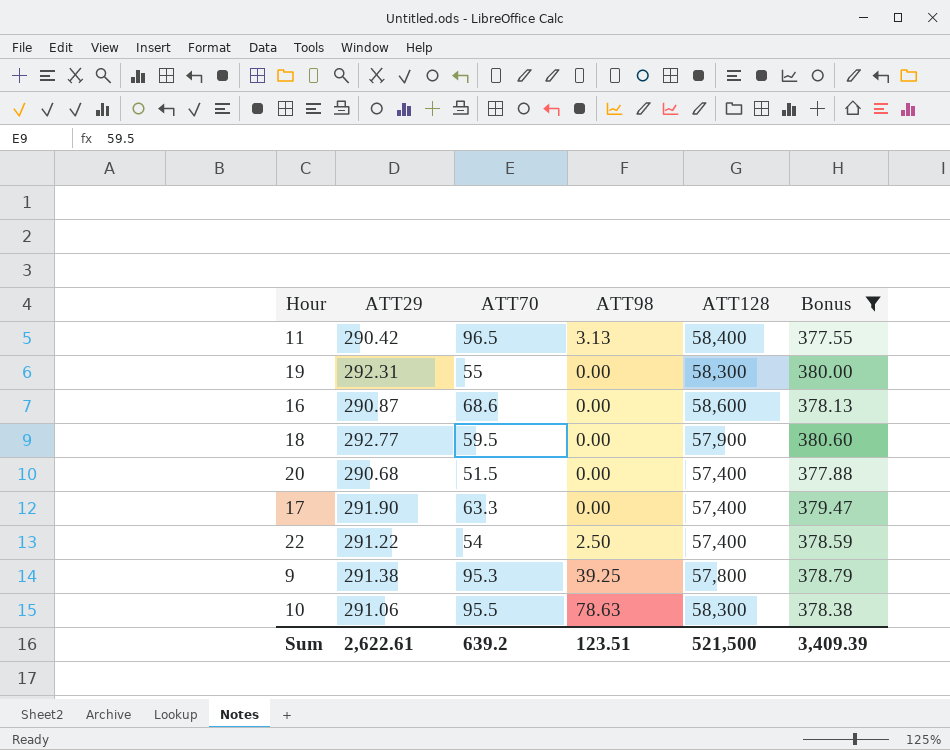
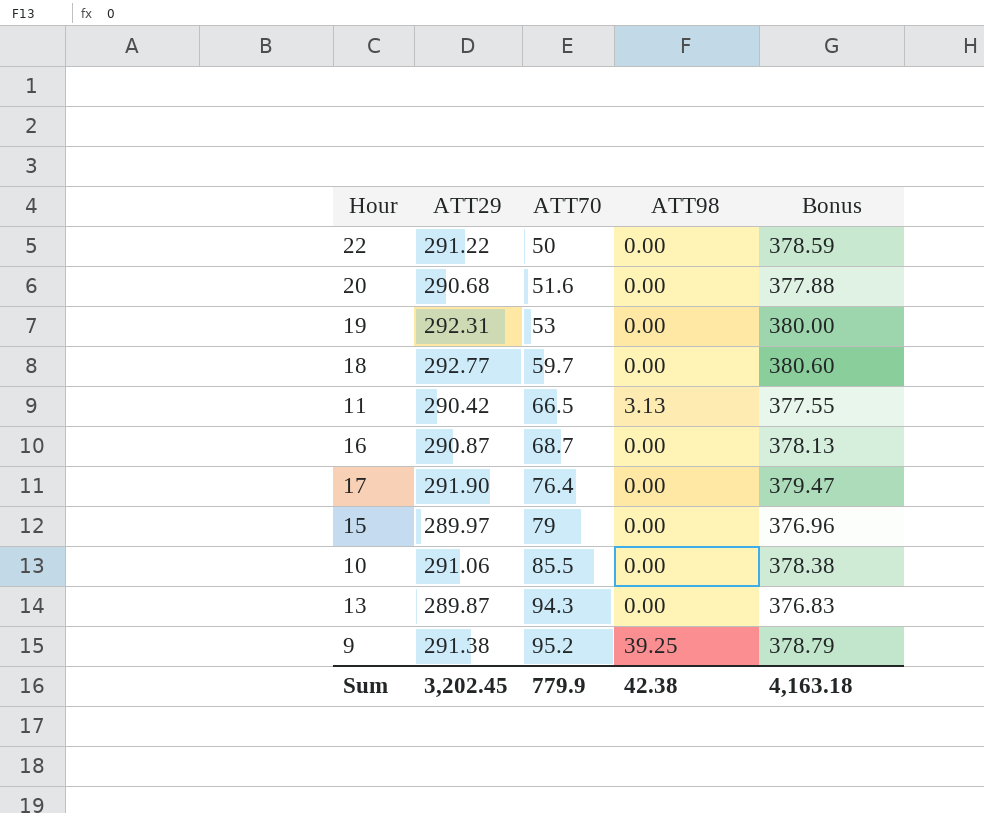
filter: Bonus >= 377.55 -> none
row order: none -> ATT70 ascending
column ATT128 | position: 5 -> none
22 | ATT70: 54 -> 50
22 | ATT98: 2.50 -> 0.00
20 | ATT70: 51.5 -> 51.6
19 | ATT70: 55 -> 53
18 | ATT70: 59.5 -> 59.7
11 | ATT70: 96.5 -> 66.5
16 | ATT70: 68.6 -> 68.7
17 | ATT70: 63.3 -> 76.4
10 | ATT70: 95.5 -> 85.5
10 | ATT98: 78.63 -> 0.00
9 | ATT70: 95.3 -> 95.2
Sum | ATT29: 2,622.61 -> 3,202.45
Sum | ATT70: 639.2 -> 779.9
Sum | ATT98: 123.51 -> 42.38
Sum | Bonus: 3,409.39 -> 4,163.18

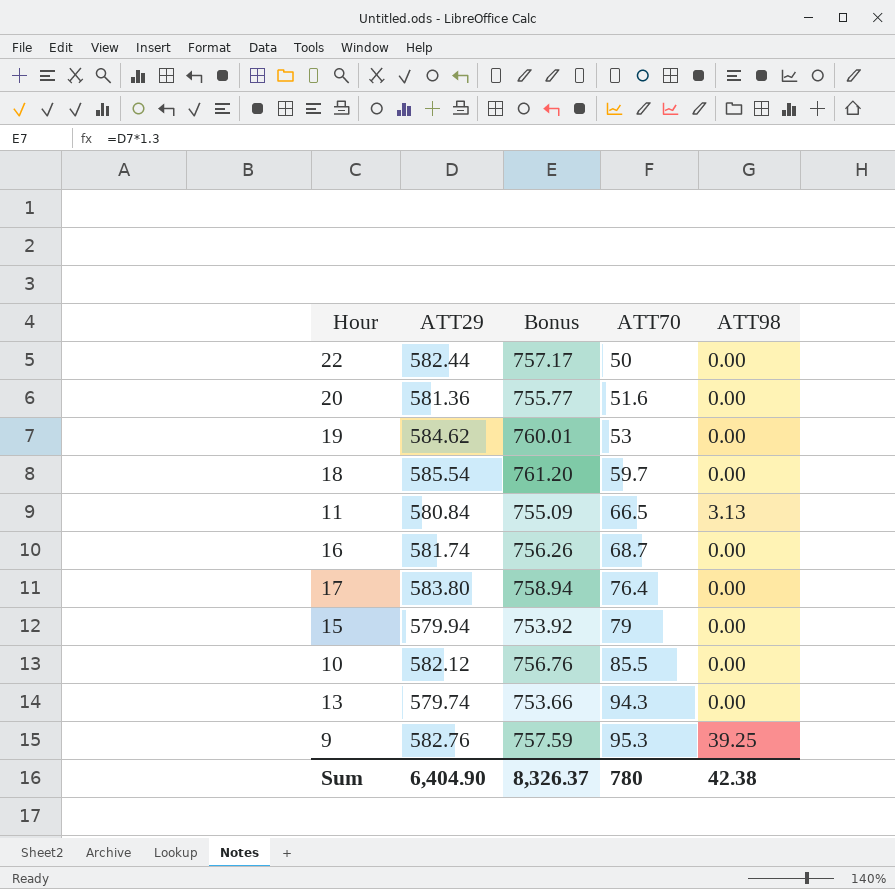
column Bonus | position: 5 -> 3
22 | ATT29: 291.22 -> 582.44
22 | Bonus: 378.59 -> 757.17
20 | ATT29: 290.68 -> 581.36
20 | Bonus: 377.88 -> 755.77
19 | ATT29: 292.31 -> 584.62
19 | Bonus: 380.00 -> 760.01
18 | ATT29: 292.77 -> 585.54
18 | Bonus: 380.60 -> 761.20
11 | ATT29: 290.42 -> 580.84
11 | Bonus: 377.55 -> 755.09
16 | ATT29: 290.87 -> 581.74
16 | Bonus: 378.13 -> 756.26
17 | ATT29: 291.90 -> 583.80
17 | Bonus: 379.47 -> 758.94
15 | ATT29: 289.97 -> 579.94
15 | Bonus: 376.96 -> 753.92
10 | ATT29: 291.06 -> 582.12
10 | Bonus: 378.38 -> 756.76
13 | ATT29: 289.87 -> 579.74
13 | Bonus: 376.83 -> 753.66
9 | ATT29: 291.38 -> 582.76
9 | Bonus: 378.79 -> 757.59
9 | ATT70: 95.2 -> 95.3
Sum | ATT29: 3,202.45 -> 6,404.90
Sum | Bonus: 4,163.18 -> 8,326.37
Sum | ATT70: 779.9 -> 780

